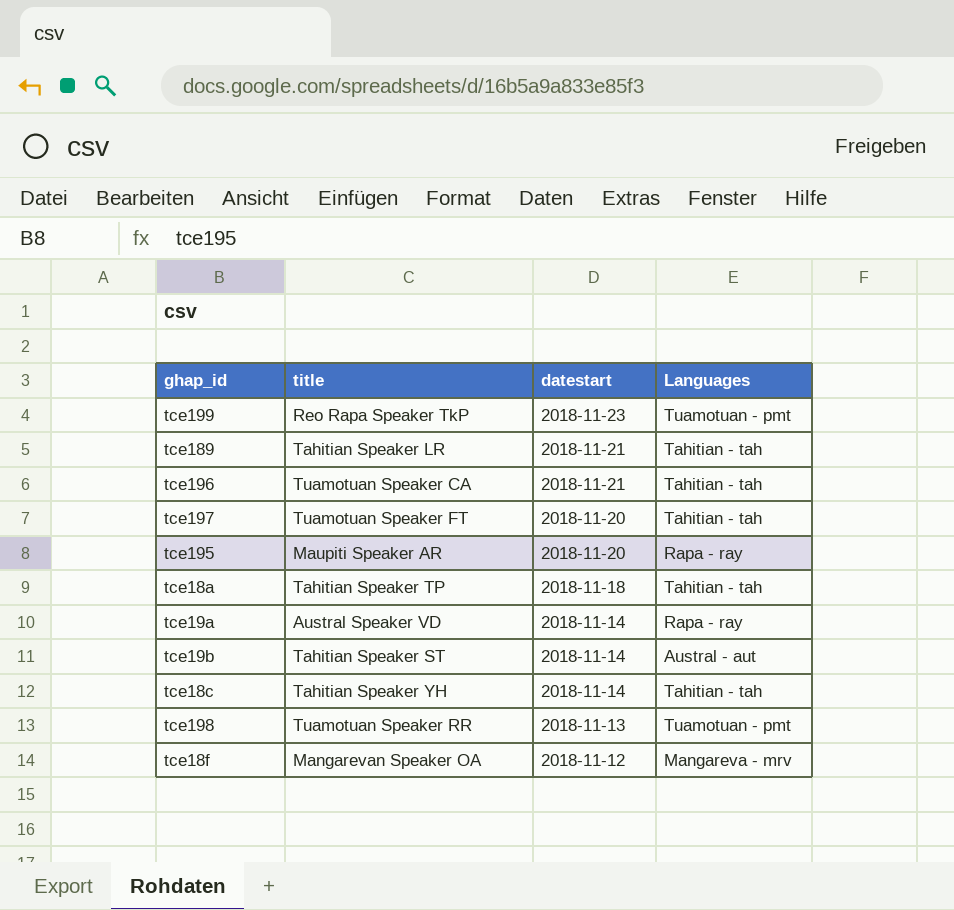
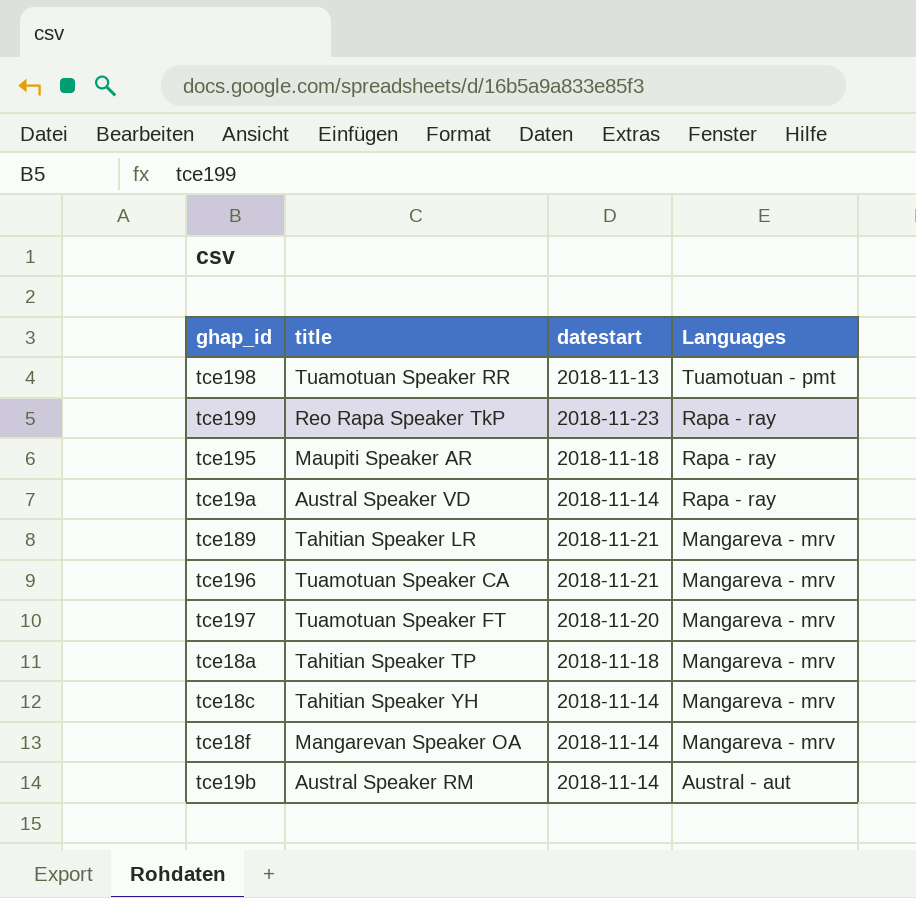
row order: datestart descending -> Languages descending
tce199 | Languages: Tuamotuan - pmt -> Rapa - ray
tce195 | datestart: 2018-11-20 -> 2018-11-18
tce189 | Languages: Tahitian - tah -> Mangareva - mrv
tce196 | Languages: Tahitian - tah -> Mangareva - mrv
tce197 | Languages: Tahitian - tah -> Mangareva - mrv
tce18a | Languages: Tahitian - tah -> Mangareva - mrv
tce18c | Languages: Tahitian - tah -> Mangareva - mrv
tce18f | datestart: 2018-11-12 -> 2018-11-14
tce19b | title: Tahitian Speaker ST -> Austral Speaker RM

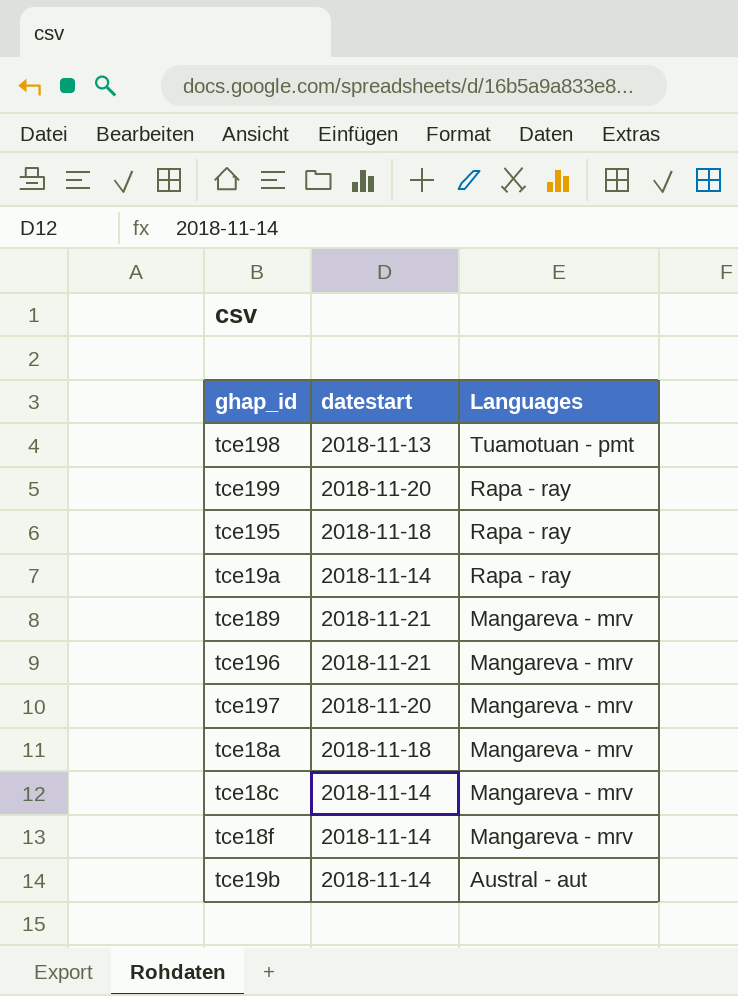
column title | position: 2 -> none
tce199 | datestart: 2018-11-23 -> 2018-11-20

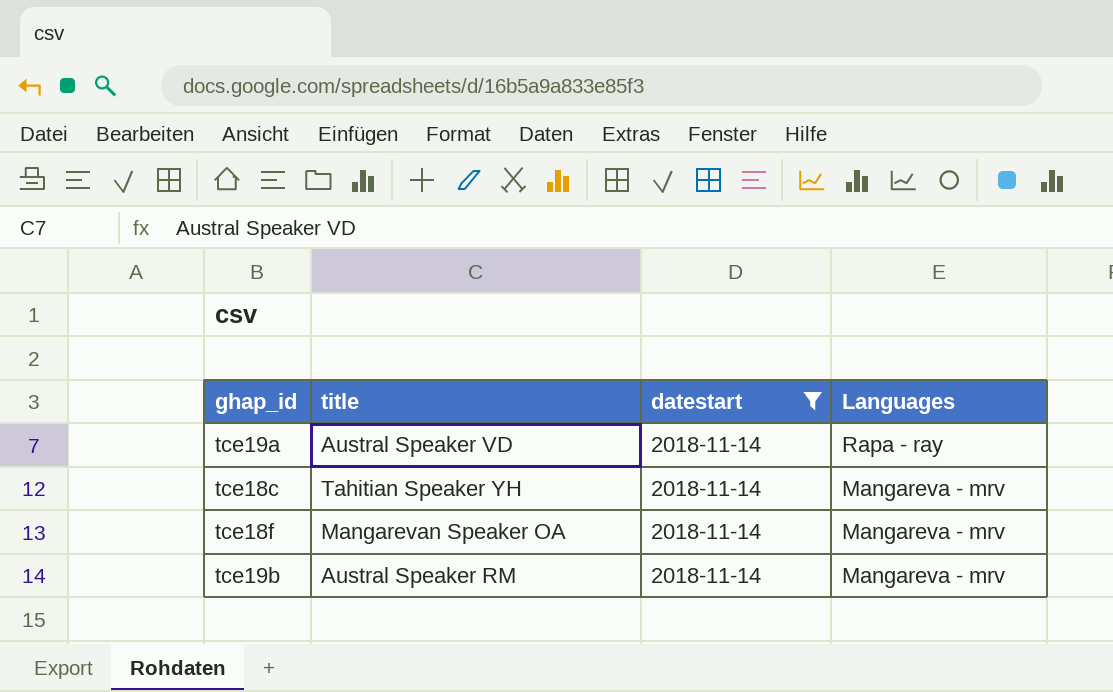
filter: none -> datestart = 2018-11-14
column title | position: none -> 2
tce19b | Languages: Austral - aut -> Mangareva - mrv

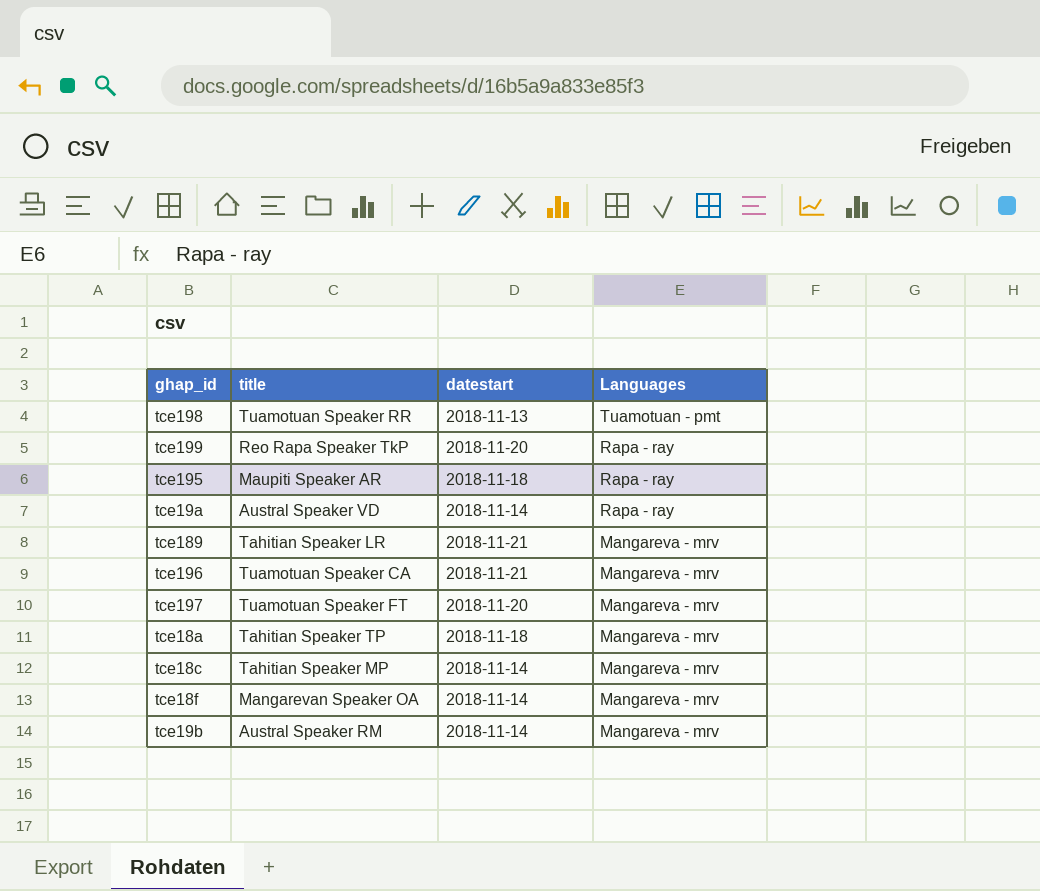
filter: datestart = 2018-11-14 -> none
tce18c | title: Tahitian Speaker YH -> Tahitian Speaker MP

